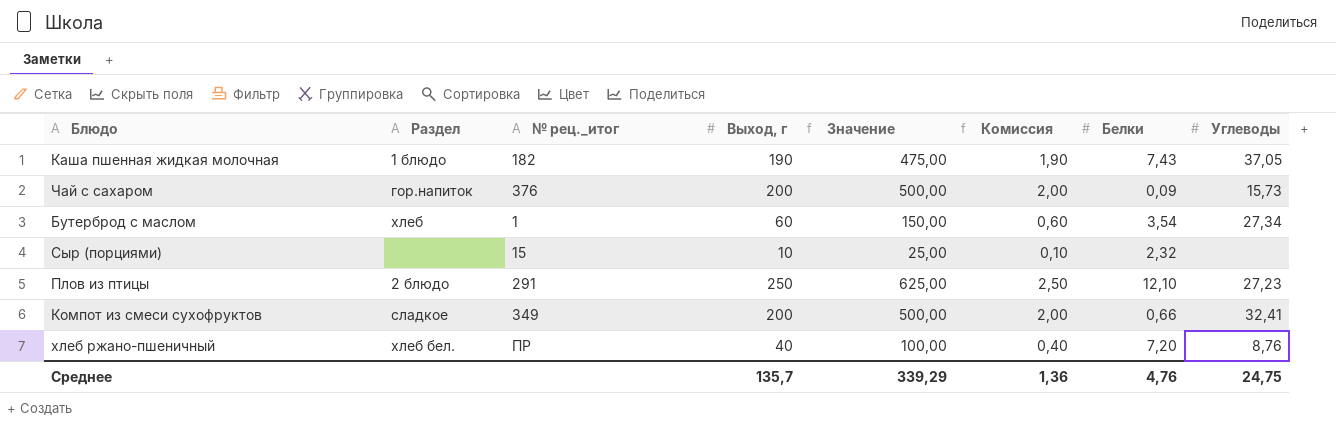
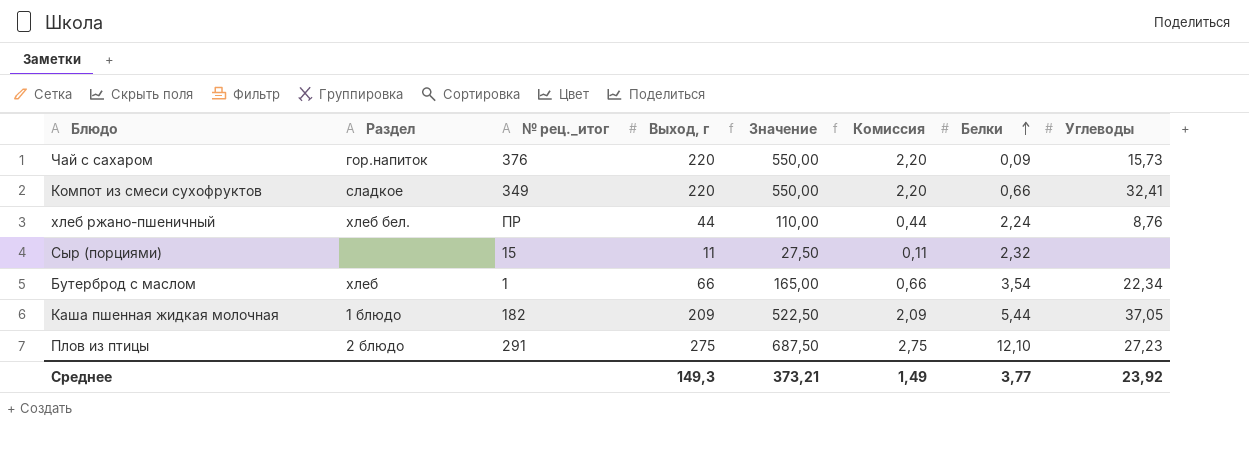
row order: none -> Белки ascending
Чай с сахаром | Выход, г: 200 -> 220
Чай с сахаром | Значение: 500,00 -> 550,00
Чай с сахаром | Комиссия: 2,00 -> 2,20
Компот из смеси сухофруктов | Выход, г: 200 -> 220
Компот из смеси сухофруктов | Значение: 500,00 -> 550,00
Компот из смеси сухофруктов | Комиссия: 2,00 -> 2,20
хлеб ржано-пшеничный | Выход, г: 40 -> 44
хлеб ржано-пшеничный | Значение: 100,00 -> 110,00
хлеб ржано-пшеничный | Комиссия: 0,40 -> 0,44
хлеб ржано-пшеничный | Белки: 7,20 -> 2,24
Сыр (порциями) | Выход, г: 10 -> 11
Сыр (порциями) | Значение: 25,00 -> 27,50
Сыр (порциями) | Комиссия: 0,10 -> 0,11
Бутерброд с маслом | Выход, г: 60 -> 66
Бутерброд с маслом | Значение: 150,00 -> 165,00
Бутерброд с маслом | Комиссия: 0,60 -> 0,66
Бутерброд с маслом | Углеводы: 27,34 -> 22,34
Каша пшенная жидкая молочная | Выход, г: 190 -> 209
Каша пшенная жидкая молочная | Значение: 475,00 -> 522,50
Каша пшенная жидкая молочная | Комиссия: 1,90 -> 2,09
Каша пшенная жидкая молочная | Белки: 7,43 -> 5,44
Плов из птицы | Выход, г: 250 -> 275
Плов из птицы | Значение: 625,00 -> 687,50
Плов из птицы | Комиссия: 2,50 -> 2,75
Среднее | Выход, г: 135,7 -> 149,3
Среднее | Значение: 339,29 -> 373,21
Среднее | Комиссия: 1,36 -> 1,49
Среднее | Белки: 4,76 -> 3,77
Среднее | Углеводы: 24,75 -> 23,92

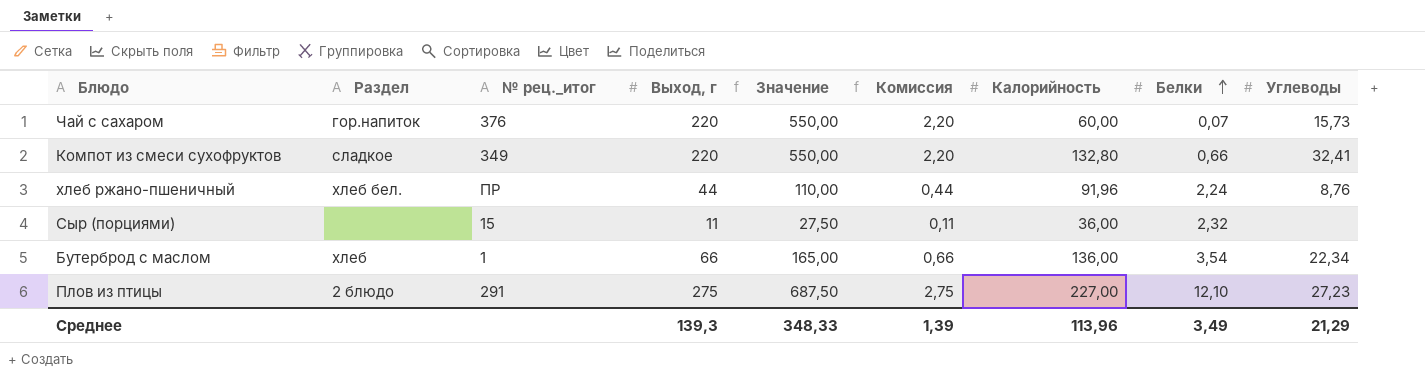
column Калорийность | position: none -> 7
row Каша пшенная жидкая молочная: 1 блюдо | 182 | 209 | 522,50 | 2,09 | 5,44 | 37,05 -> none
Чай с сахаром | Белки: 0,09 -> 0,07
Среднее | Выход, г: 149,3 -> 139,3
Среднее | Значение: 373,21 -> 348,33
Среднее | Комиссия: 1,49 -> 1,39
Среднее | Белки: 3,77 -> 3,49
Среднее | Углеводы: 23,92 -> 21,29

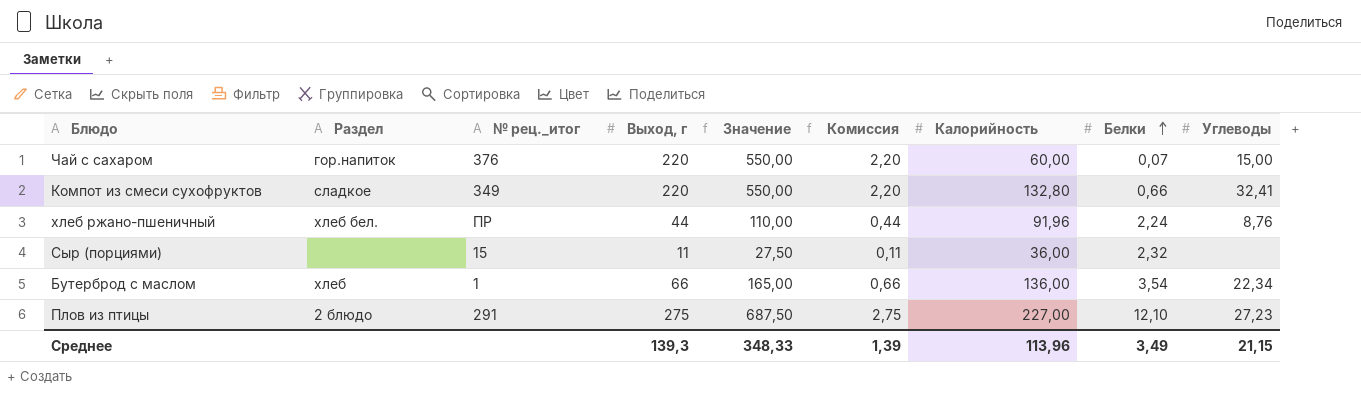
Чай с сахаром | Углеводы: 15,73 -> 15,00
Среднее | Углеводы: 21,29 -> 21,15

